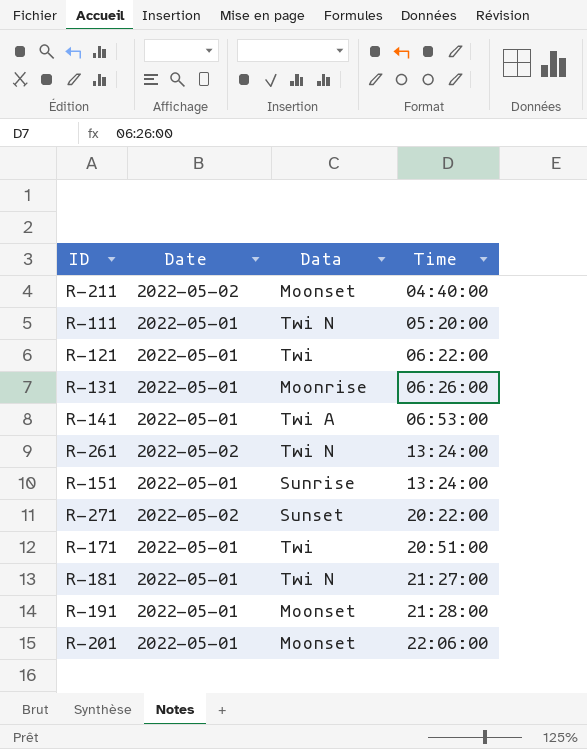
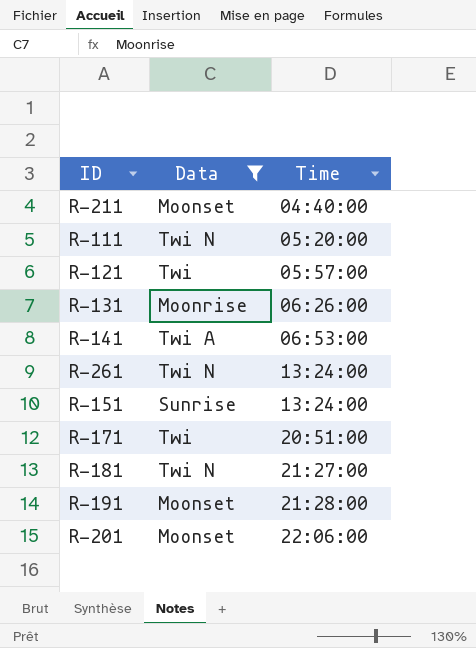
filter: none -> Data != Sunset
column Date | position: 2 -> none
R-121 | Time: 06:22:00 -> 05:57:00

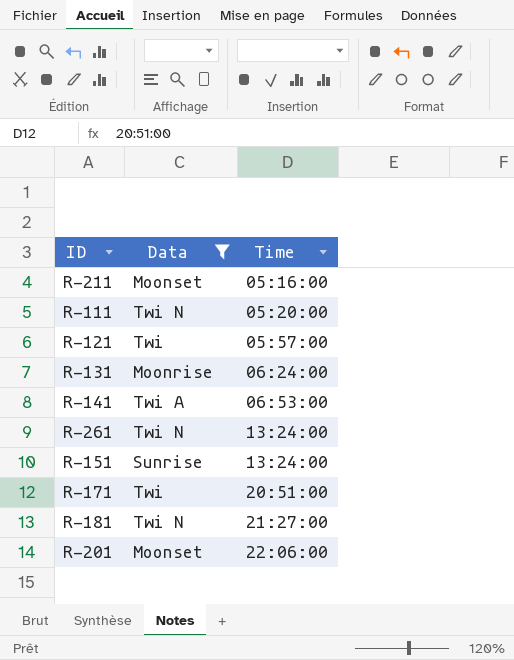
row R-191: Moonset | 21:28:00 -> none
R-211 | Time: 04:40:00 -> 05:16:00
R-131 | Time: 06:26:00 -> 06:24:00

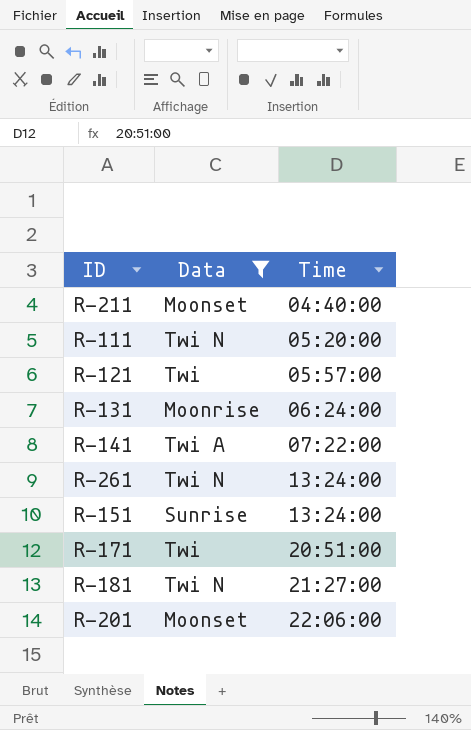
R-211 | Time: 05:16:00 -> 04:40:00
R-141 | Time: 06:53:00 -> 07:22:00

